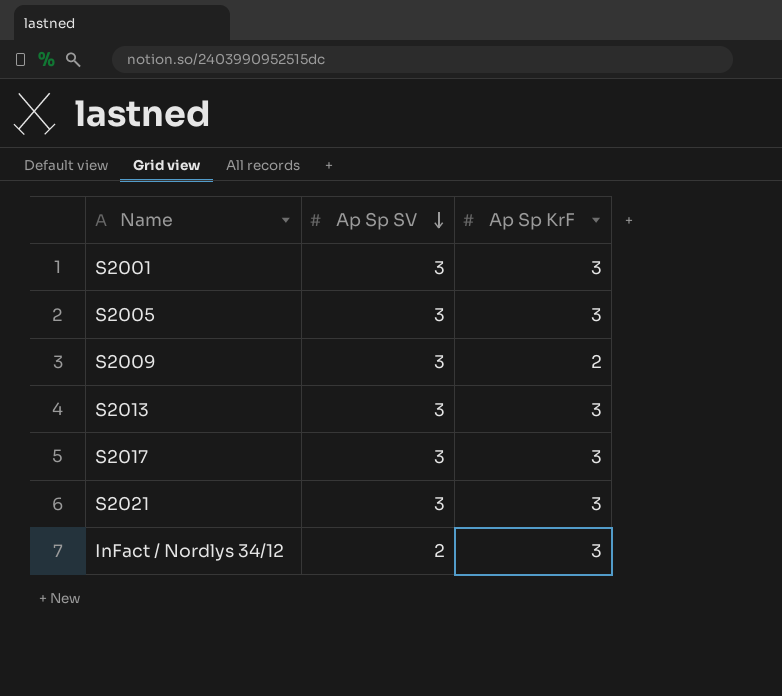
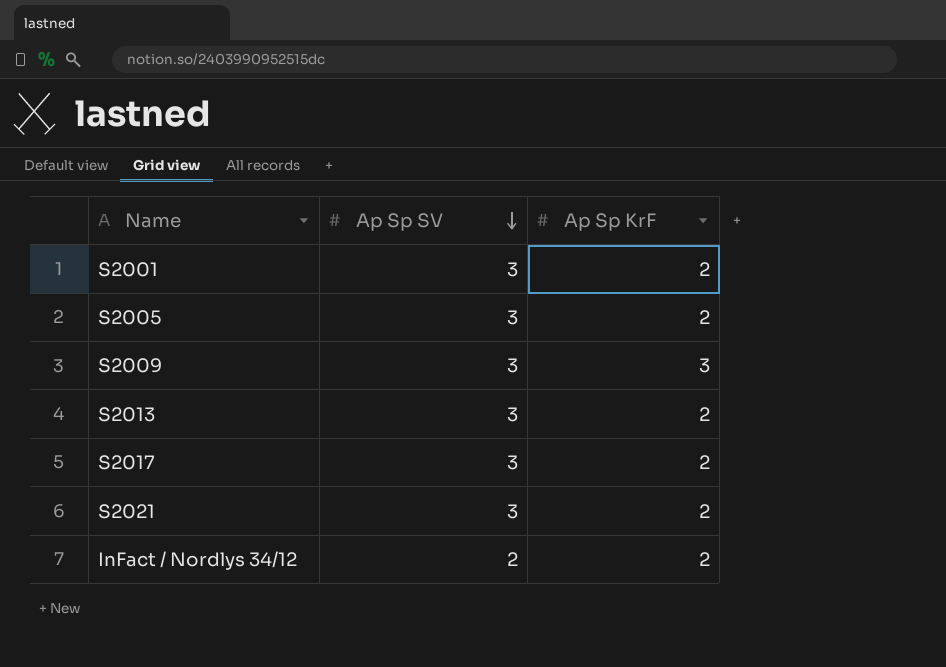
S2001 | Ap Sp KrF: 3 -> 2
S2005 | Ap Sp KrF: 3 -> 2
S2009 | Ap Sp KrF: 2 -> 3
S2013 | Ap Sp KrF: 3 -> 2
S2017 | Ap Sp KrF: 3 -> 2
S2021 | Ap Sp KrF: 3 -> 2
InFact / Nordlys 34/12 | Ap Sp KrF: 3 -> 2

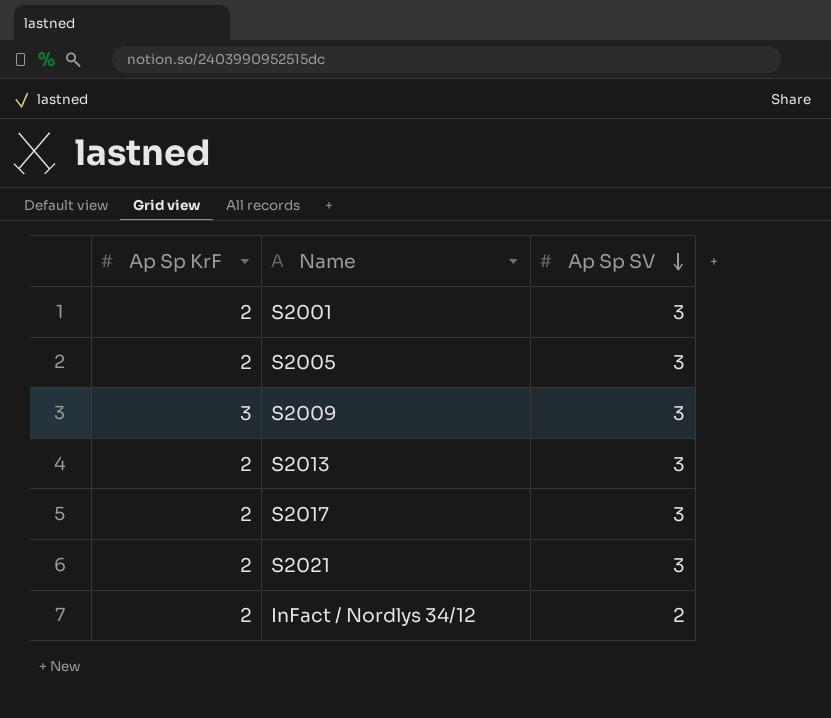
column Ap Sp KrF | position: 3 -> 1

